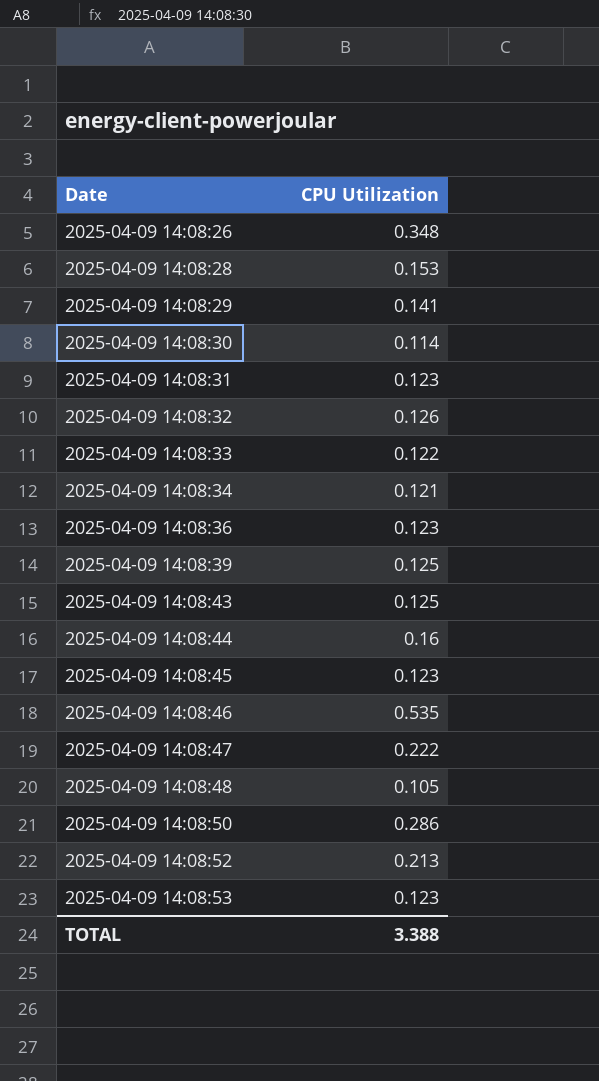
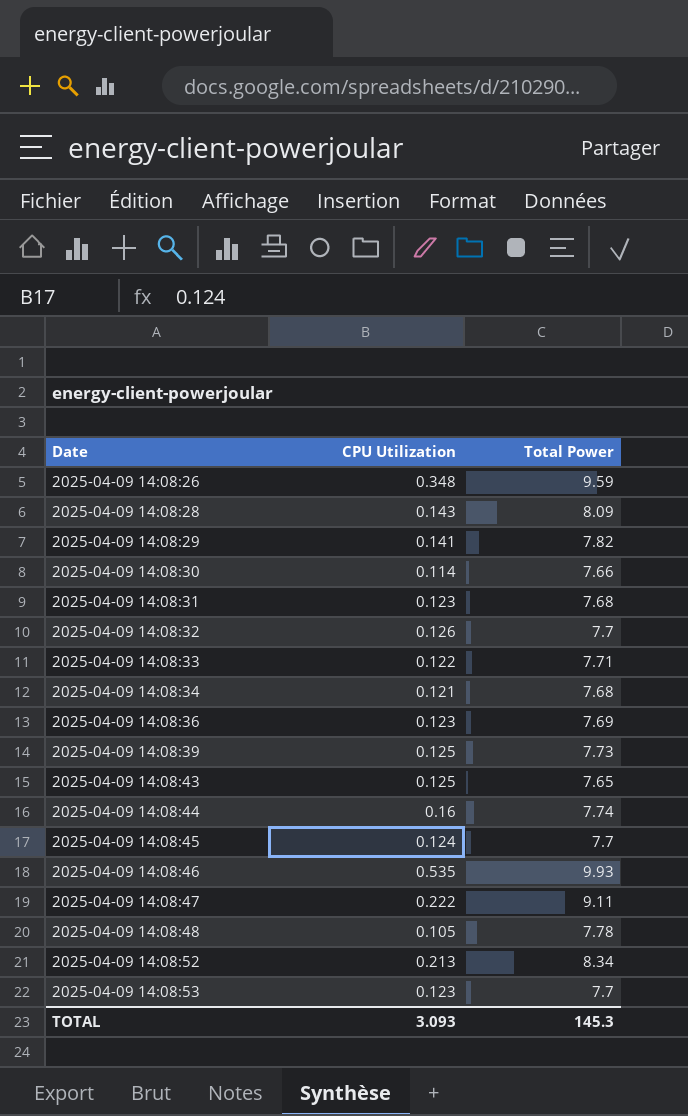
column Total Power | position: none -> 3
row 2025-04-09 14:08:50: 0.286 -> none
2025-04-09 14:08:28 | CPU Utilization: 0.153 -> 0.143
2025-04-09 14:08:45 | CPU Utilization: 0.123 -> 0.124
TOTAL | CPU Utilization: 3.388 -> 3.093

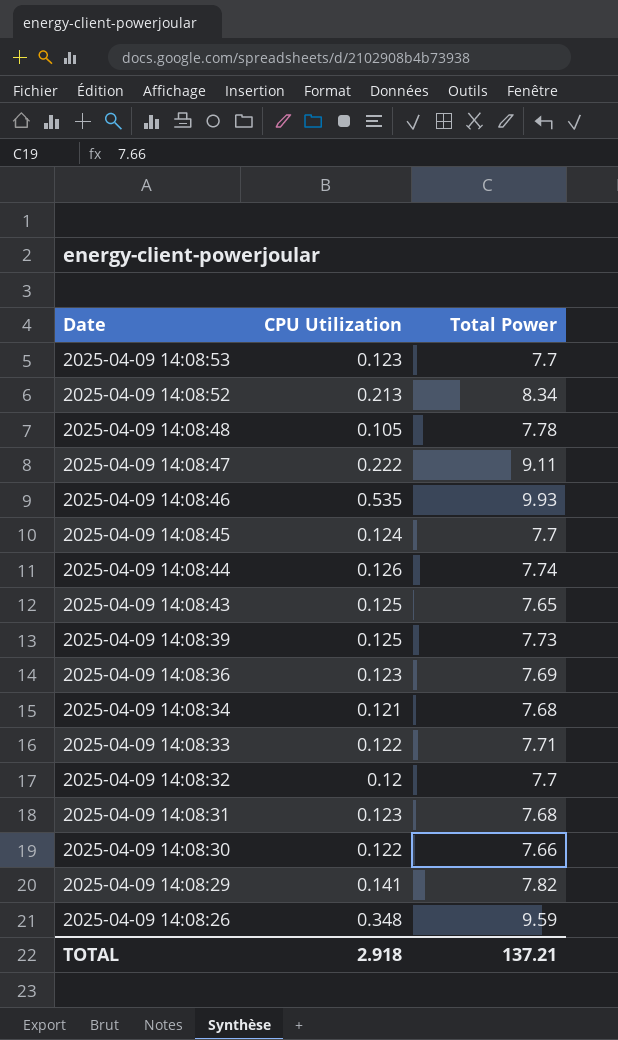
row order: Date ascending -> Date descending
row 2025-04-09 14:08:28: 0.143 | 8.09 -> none
2025-04-09 14:08:44 | CPU Utilization: 0.16 -> 0.126
2025-04-09 14:08:32 | CPU Utilization: 0.126 -> 0.12
2025-04-09 14:08:30 | CPU Utilization: 0.114 -> 0.122
TOTAL | CPU Utilization: 3.093 -> 2.918
TOTAL | Total Power: 145.3 -> 137.21

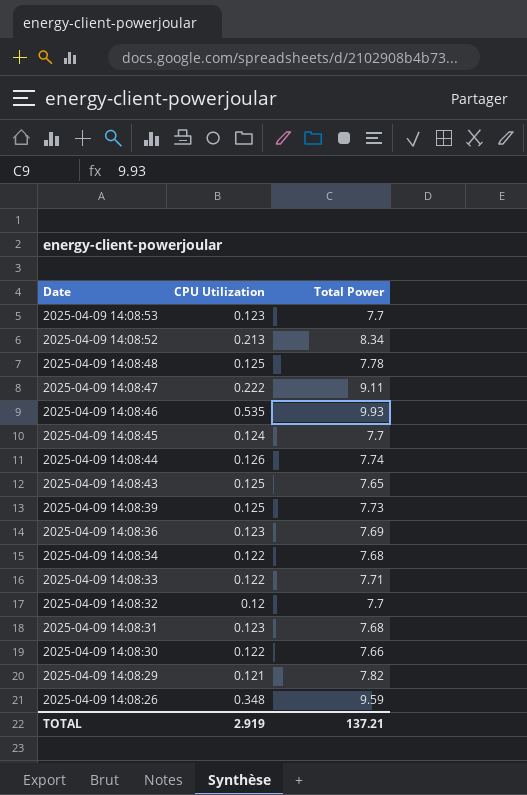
2025-04-09 14:08:48 | CPU Utilization: 0.105 -> 0.125
2025-04-09 14:08:34 | CPU Utilization: 0.121 -> 0.122
2025-04-09 14:08:29 | CPU Utilization: 0.141 -> 0.121
TOTAL | CPU Utilization: 2.918 -> 2.919

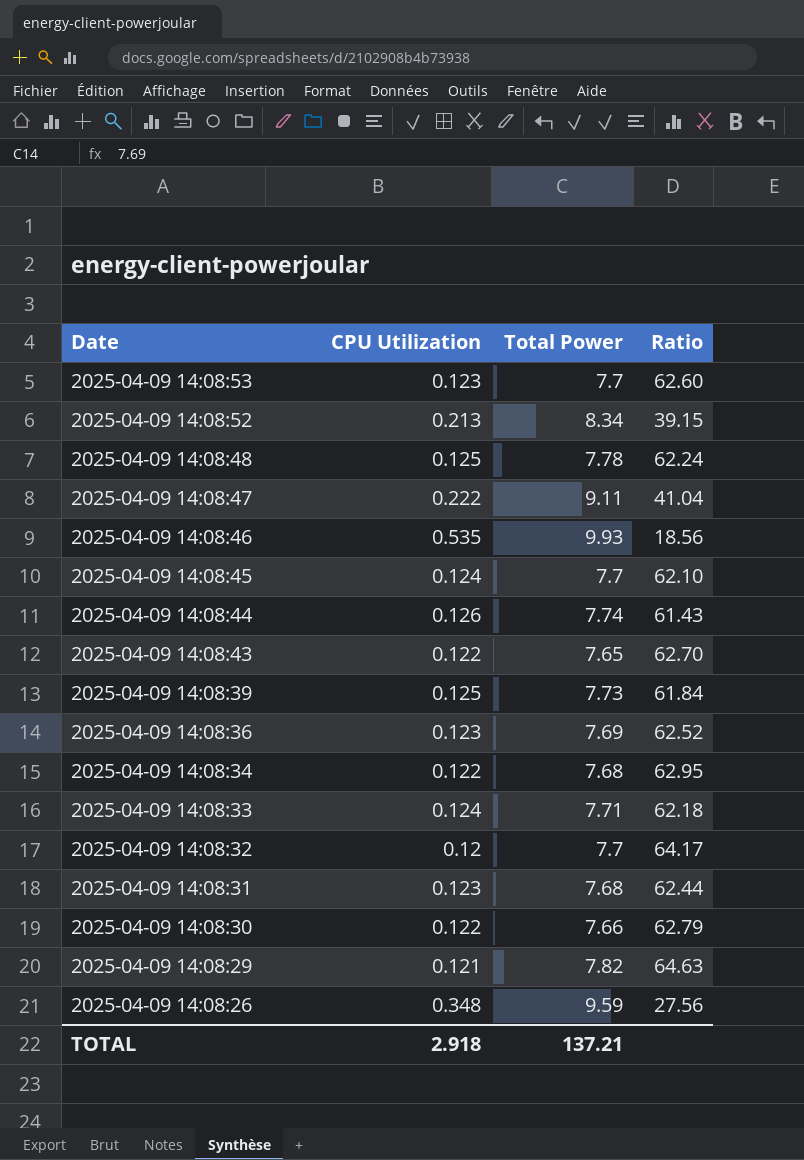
column Ratio | formula: none -> [Total Power] / [CPU Utilization]
2025-04-09 14:08:43 | CPU Utilization: 0.125 -> 0.122
2025-04-09 14:08:33 | CPU Utilization: 0.122 -> 0.124
TOTAL | CPU Utilization: 2.919 -> 2.918

